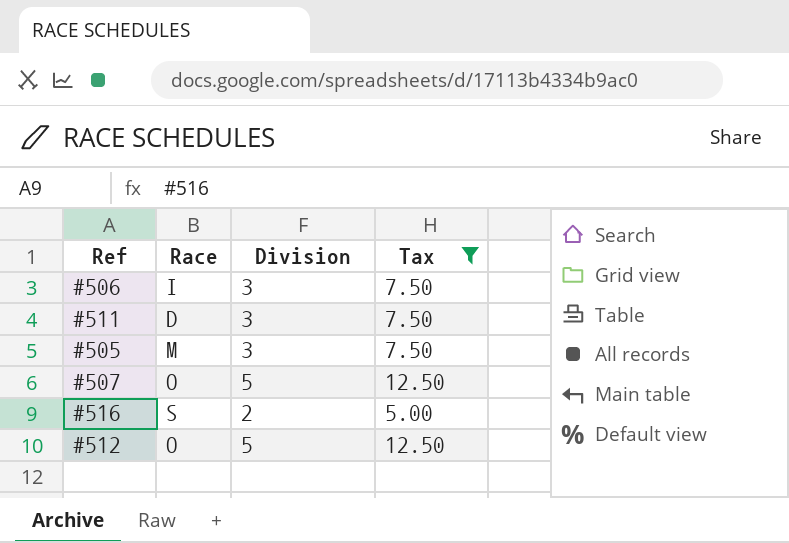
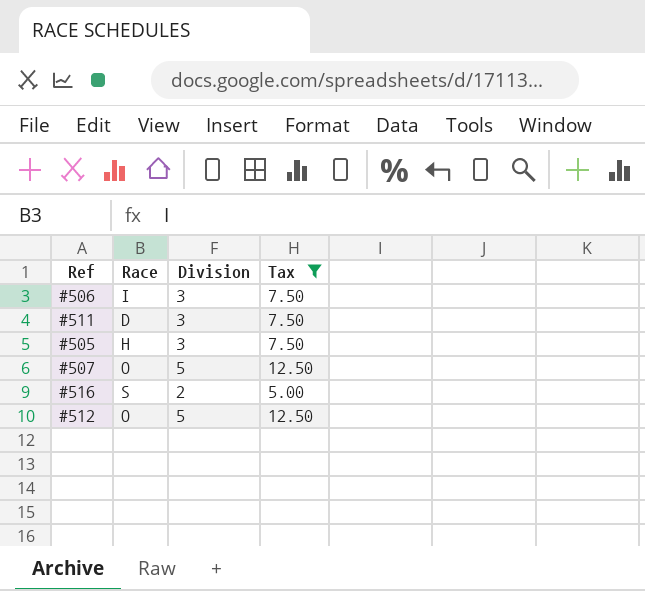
#505 | Race: M -> H

